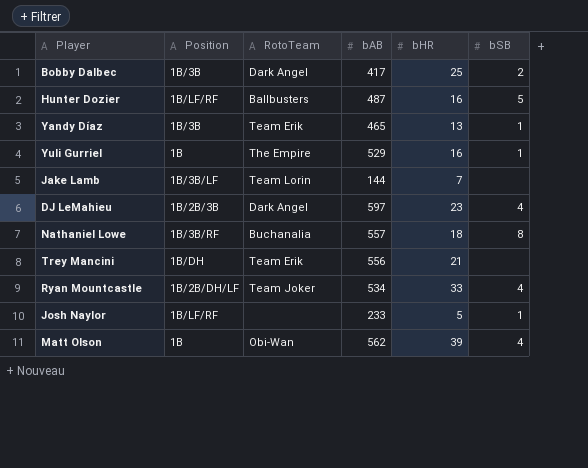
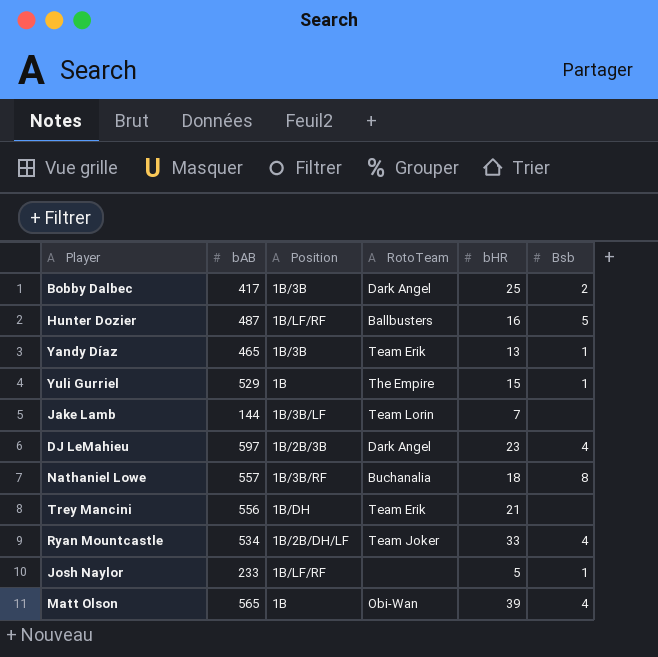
column bAB | position: 4 -> 2
column name: bSB -> Bsb
Yuli Gurriel | bHR: 16 -> 15
Matt Olson | bAB: 562 -> 565

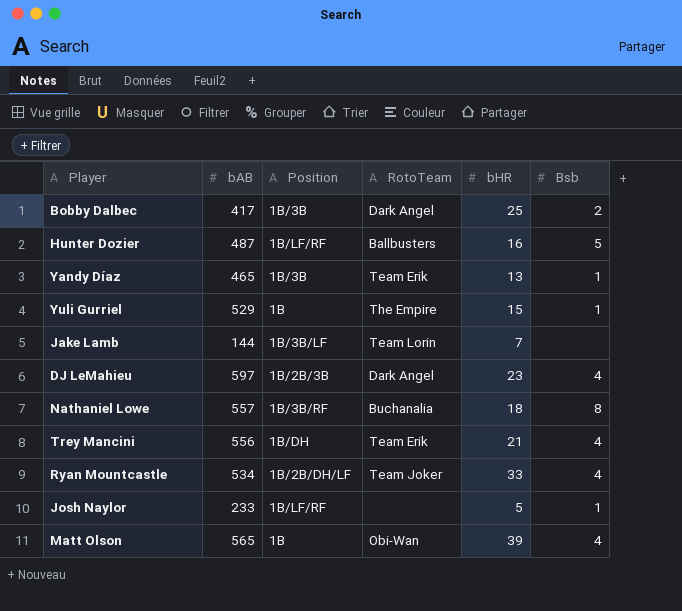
Trey Mancini | Bsb: none -> 4

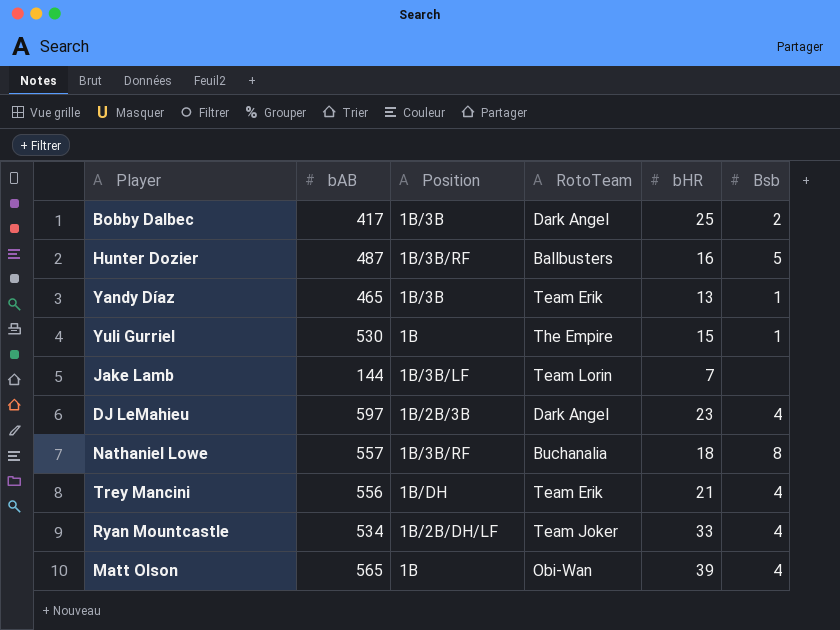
row Josh Naylor: 233 | 1B/LF/RF | none | 5 | 1 -> none
Hunter Dozier | Position: 1B/LF/RF -> 1B/3B/RF
Yuli Gurriel | bAB: 529 -> 530

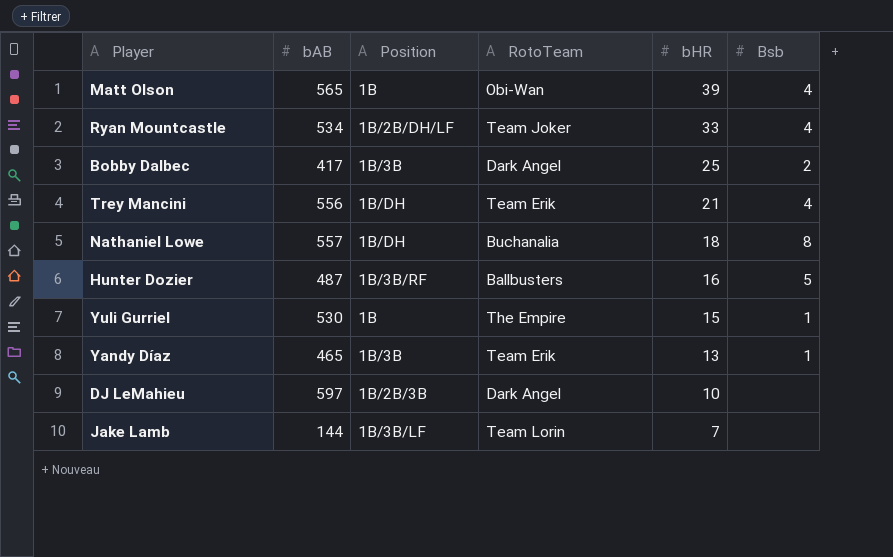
row order: none -> bHR descending
Nathaniel Lowe | Position: 1B/3B/RF -> 1B/DH
DJ LeMahieu | bHR: 23 -> 10
DJ LeMahieu | Bsb: 4 -> none

